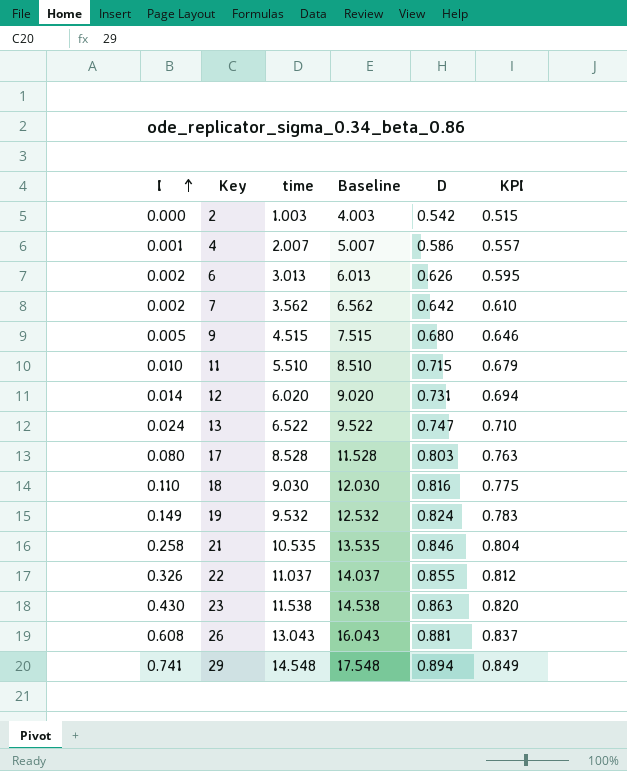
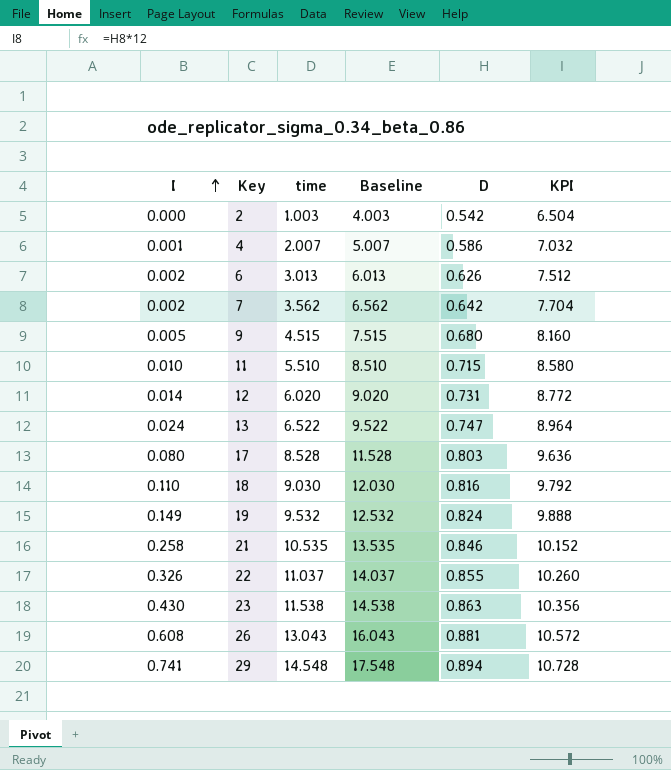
column KPI | formula: [D] * 0.95 -> [D] * 12

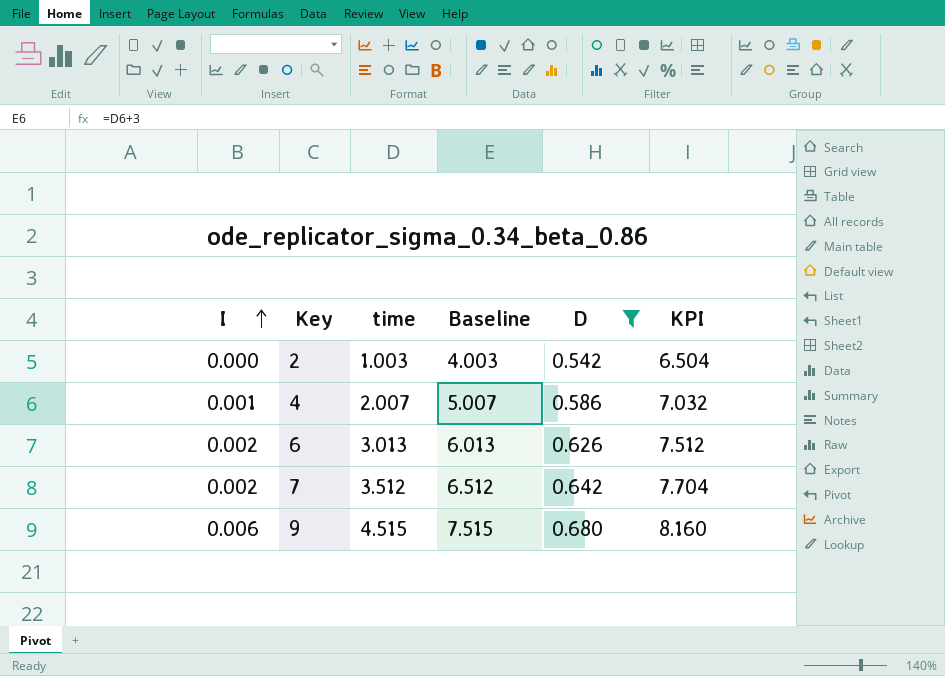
filter: none -> D <= 0.680
7 | time: 3.562 -> 3.512
7 | Baseline: 6.562 -> 6.512
9 | I: 0.005 -> 0.006

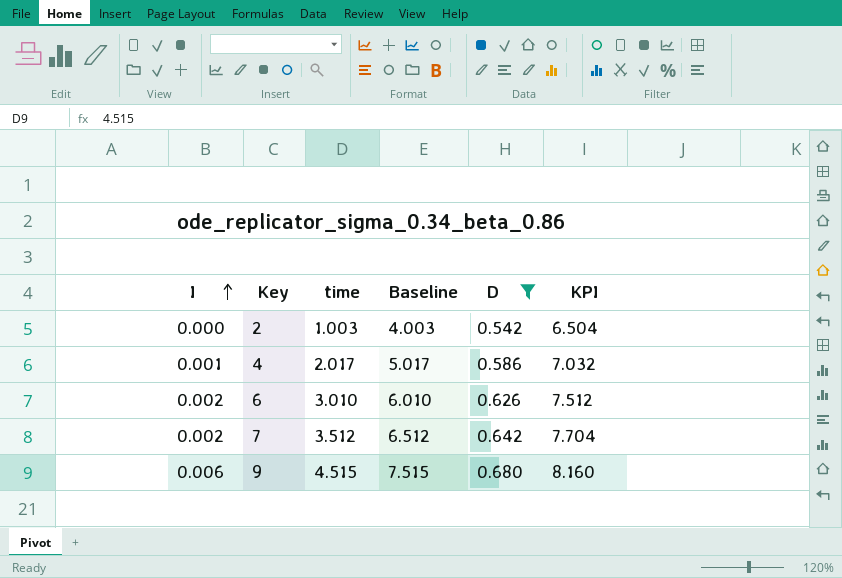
4 | time: 2.007 -> 2.017
4 | Baseline: 5.007 -> 5.017
6 | time: 3.013 -> 3.010
6 | Baseline: 6.013 -> 6.010

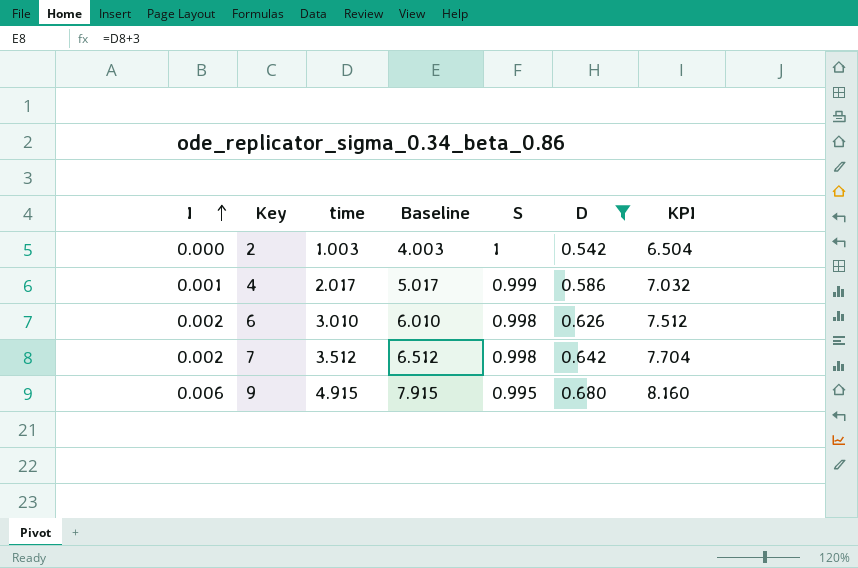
column S | position: none -> 5
9 | time: 4.515 -> 4.915
9 | Baseline: 7.515 -> 7.915

